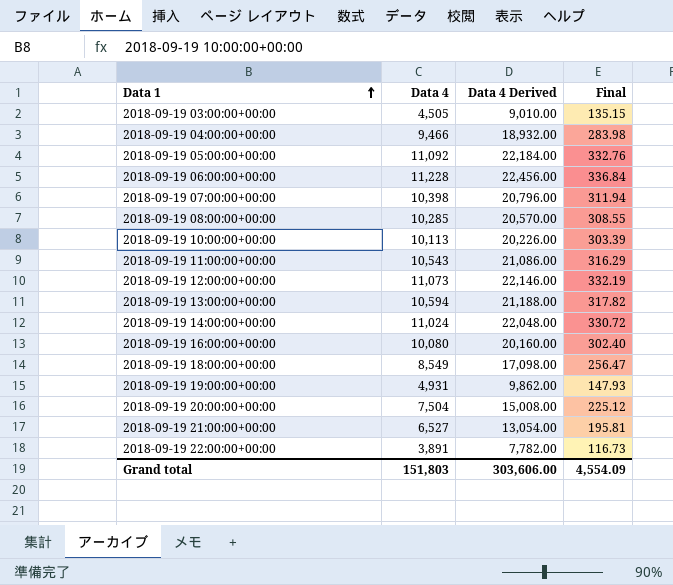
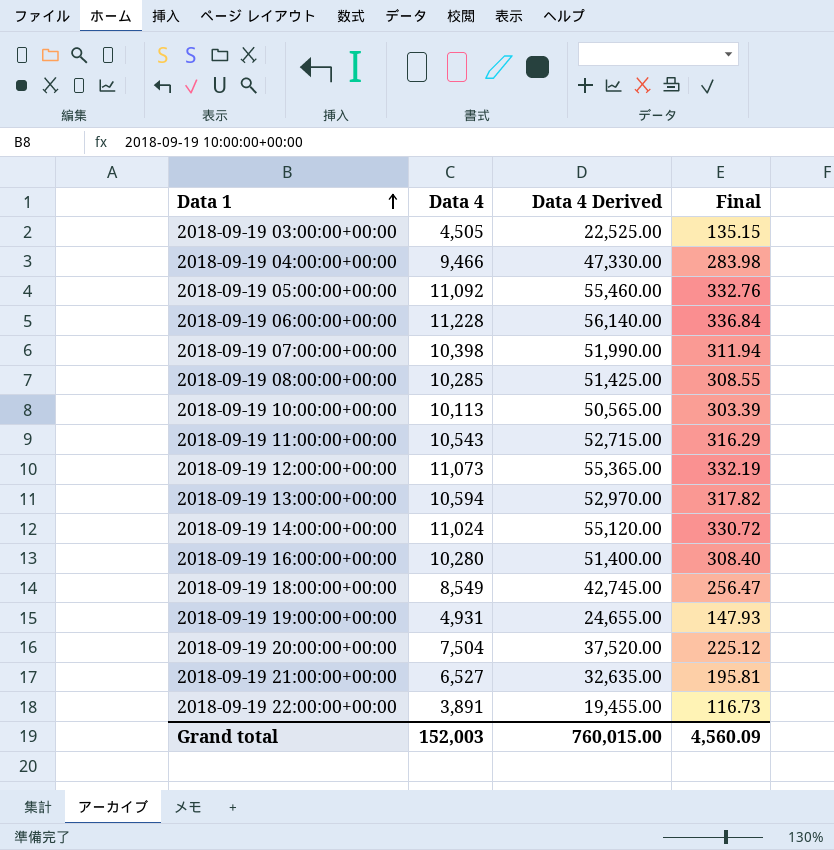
column Data 4 Derived | formula: [Data 4] * 2 -> [Data 4] * 5
2018-09-19 16:00:00+00:00 | Data 4: 10,080 -> 10,280
2018-09-19 16:00:00+00:00 | Final: 302.40 -> 308.40
Grand total | Data 4: 151,803 -> 152,003
Grand total | Data 4 Derived: 303,606.00 -> 760,015.00
Grand total | Final: 4,554.09 -> 4,560.09

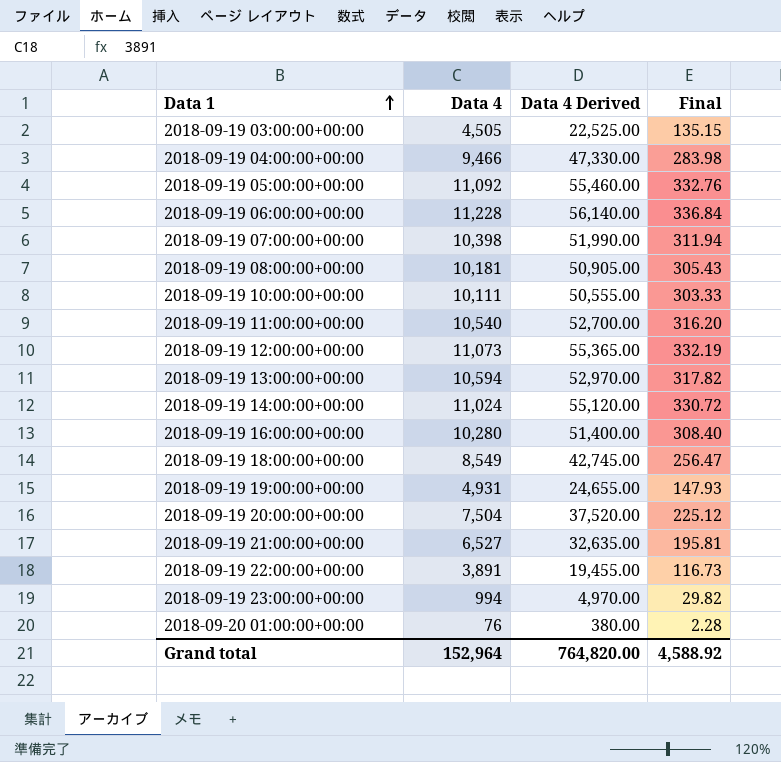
2018-09-19 08:00:00+00:00 | Data 4: 10,285 -> 10,181
2018-09-19 08:00:00+00:00 | Data 4 Derived: 51,425.00 -> 50,905.00
2018-09-19 08:00:00+00:00 | Final: 308.55 -> 305.43
2018-09-19 10:00:00+00:00 | Data 4: 10,113 -> 10,111
2018-09-19 10:00:00+00:00 | Data 4 Derived: 50,565.00 -> 50,555.00
2018-09-19 10:00:00+00:00 | Final: 303.39 -> 303.33
2018-09-19 11:00:00+00:00 | Data 4: 10,543 -> 10,540
2018-09-19 11:00:00+00:00 | Data 4 Derived: 52,715.00 -> 52,700.00
2018-09-19 11:00:00+00:00 | Final: 316.29 -> 316.20
row 2018-09-19 23:00:00+00:00: none -> 994 | 4,970.00 | 29.82
row 2018-09-20 01:00:00+00:00: none -> 76 | 380.00 | 2.28
Grand total | Data 4: 152,003 -> 152,964
Grand total | Data 4 Derived: 760,015.00 -> 764,820.00
Grand total | Final: 4,560.09 -> 4,588.92

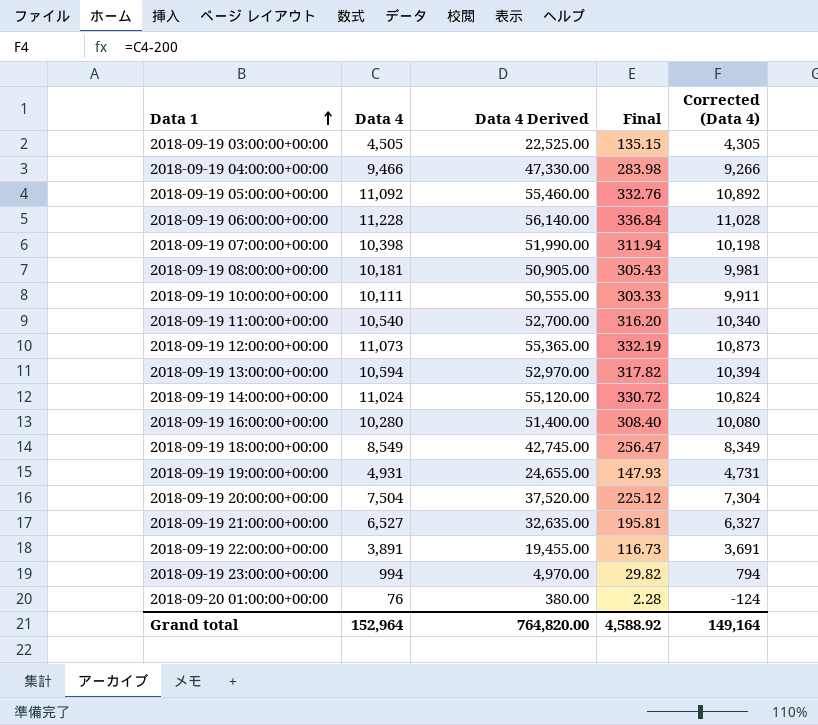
column Corrected (Data 4) | formula: none -> [Data 4] - 200

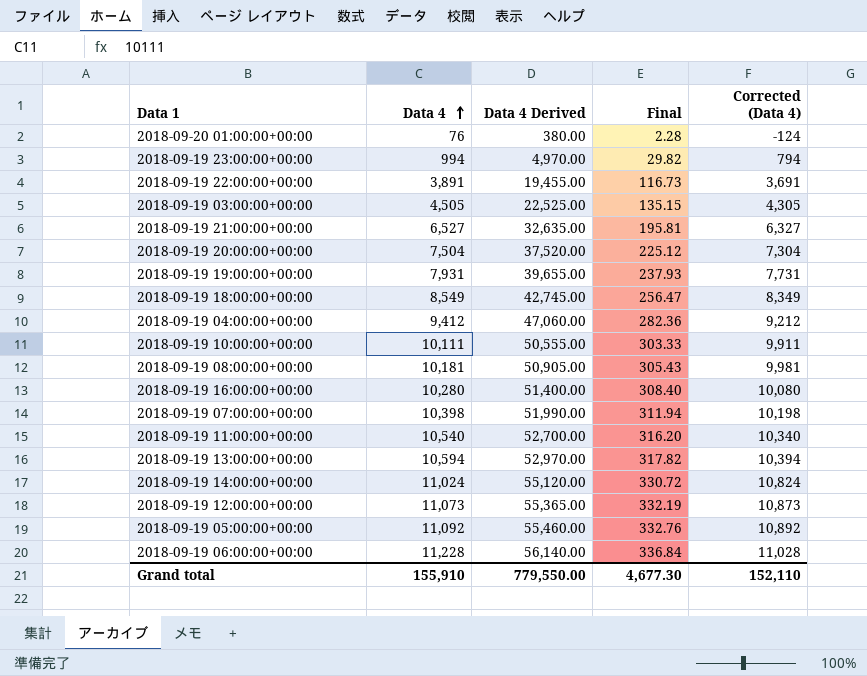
row order: Data 1 ascending -> Data 4 ascending
2018-09-19 19:00:00+00:00 | Data 4: 4,931 -> 7,931
2018-09-19 19:00:00+00:00 | Data 4 Derived: 24,655.00 -> 39,655.00
2018-09-19 19:00:00+00:00 | Final: 147.93 -> 237.93
2018-09-19 19:00:00+00:00 | Corrected (Data 4): 4,731 -> 7,731
2018-09-19 04:00:00+00:00 | Data 4: 9,466 -> 9,412
2018-09-19 04:00:00+00:00 | Data 4 Derived: 47,330.00 -> 47,060.00
2018-09-19 04:00:00+00:00 | Final: 283.98 -> 282.36
2018-09-19 04:00:00+00:00 | Corrected (Data 4): 9,266 -> 9,212
Grand total | Data 4: 152,964 -> 155,910
Grand total | Data 4 Derived: 764,820.00 -> 779,550.00
Grand total | Final: 4,588.92 -> 4,677.30
Grand total | Corrected (Data 4): 149,164 -> 152,110

